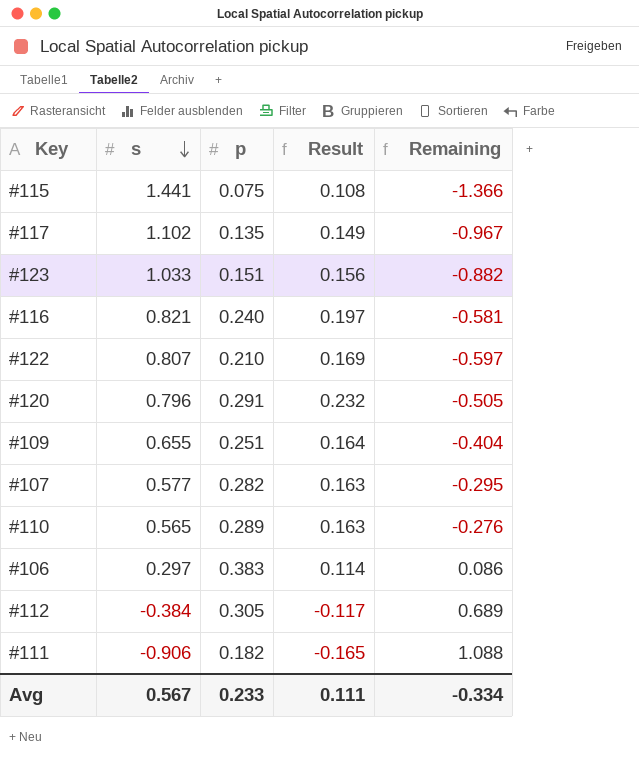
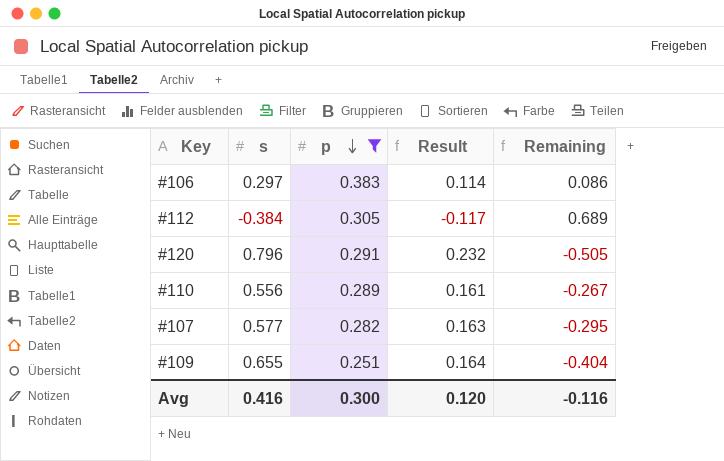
filter: none -> p >= 0.251
row order: s descending -> p descending
#110 | s: 0.565 -> 0.556
#110 | Result: 0.163 -> 0.161
#110 | Remaining: -0.276 -> -0.267
Avg | s: 0.567 -> 0.416
Avg | p: 0.233 -> 0.300
Avg | Result: 0.111 -> 0.120
Avg | Remaining: -0.334 -> -0.116

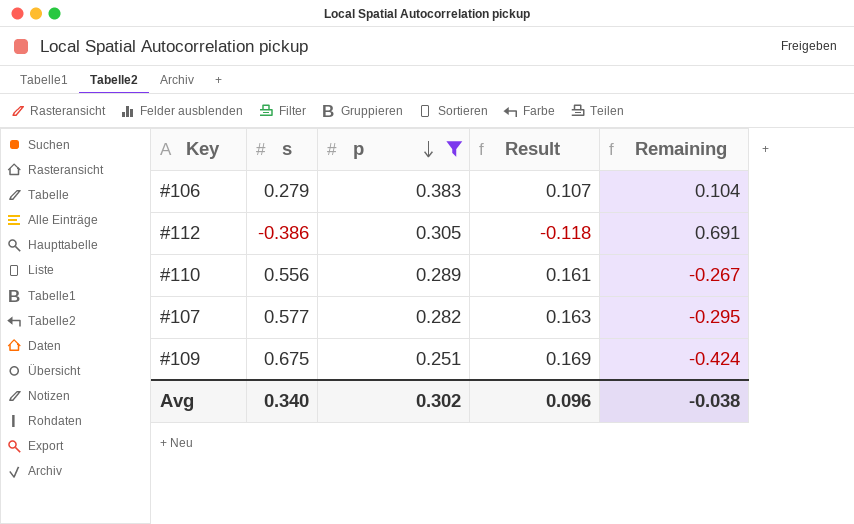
row #120: 0.796 | 0.291 | 0.232 | -0.505 -> none
#106 | s: 0.297 -> 0.279
#106 | Result: 0.114 -> 0.107
#106 | Remaining: 0.086 -> 0.104
#112 | s: -0.384 -> -0.386
#112 | Result: -0.117 -> -0.118
#112 | Remaining: 0.689 -> 0.691
#109 | s: 0.655 -> 0.675
#109 | Result: 0.164 -> 0.169
#109 | Remaining: -0.404 -> -0.424
Avg | s: 0.416 -> 0.340
Avg | p: 0.300 -> 0.302
Avg | Result: 0.120 -> 0.096
Avg | Remaining: -0.116 -> -0.038

